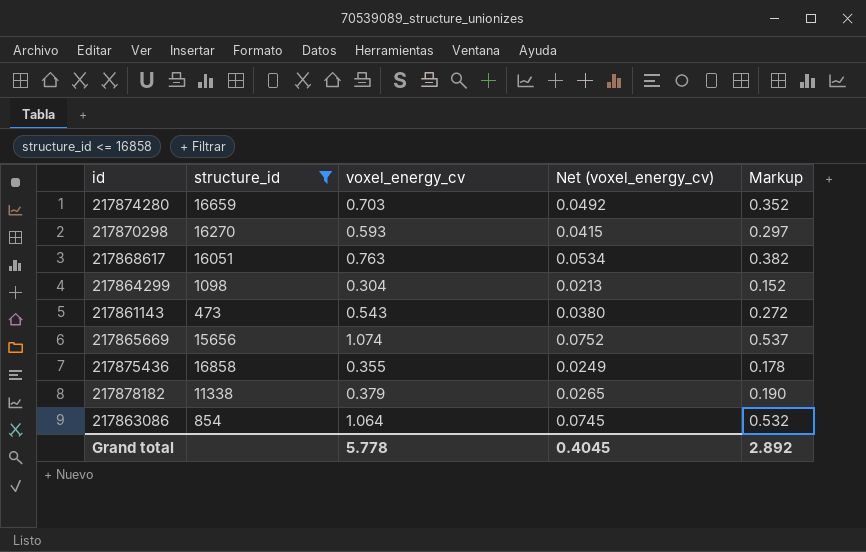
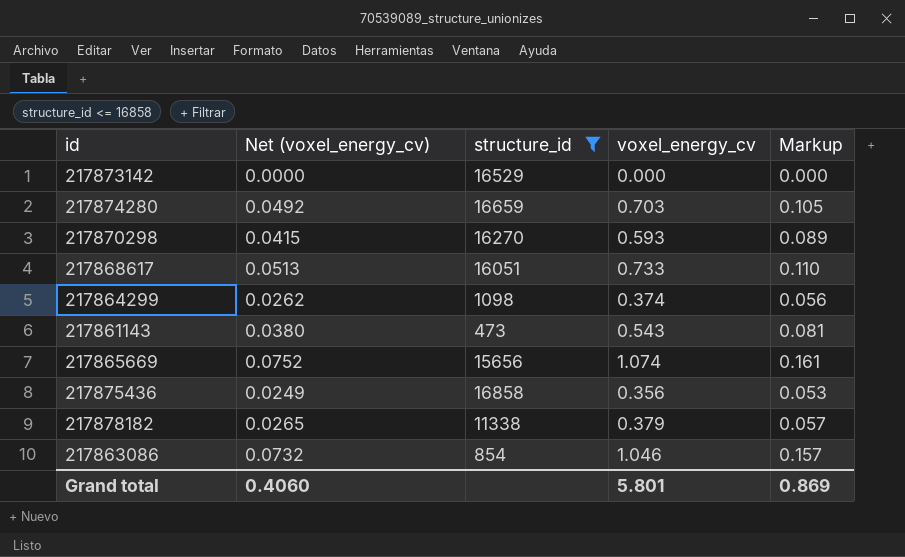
column Net (voxel_energy_cv) | position: 4 -> 2
column Markup | formula: [voxel_energy_cv] * 0.5 -> [voxel_energy_cv] * 0.15
row 217873142: none -> 0.0000 | 16529 | 0.000 | 0.000
217868617 | Net (voxel_energy_cv): 0.0534 -> 0.0513
217868617 | voxel_energy_cv: 0.763 -> 0.733
217864299 | Net (voxel_energy_cv): 0.0213 -> 0.0262
217864299 | voxel_energy_cv: 0.304 -> 0.374
217875436 | voxel_energy_cv: 0.355 -> 0.356
217863086 | Net (voxel_energy_cv): 0.0745 -> 0.0732
217863086 | voxel_energy_cv: 1.064 -> 1.046
Grand total | Net (voxel_energy_cv): 0.4045 -> 0.4060
Grand total | voxel_energy_cv: 5.778 -> 5.801
Grand total | Markup: 2.892 -> 0.869

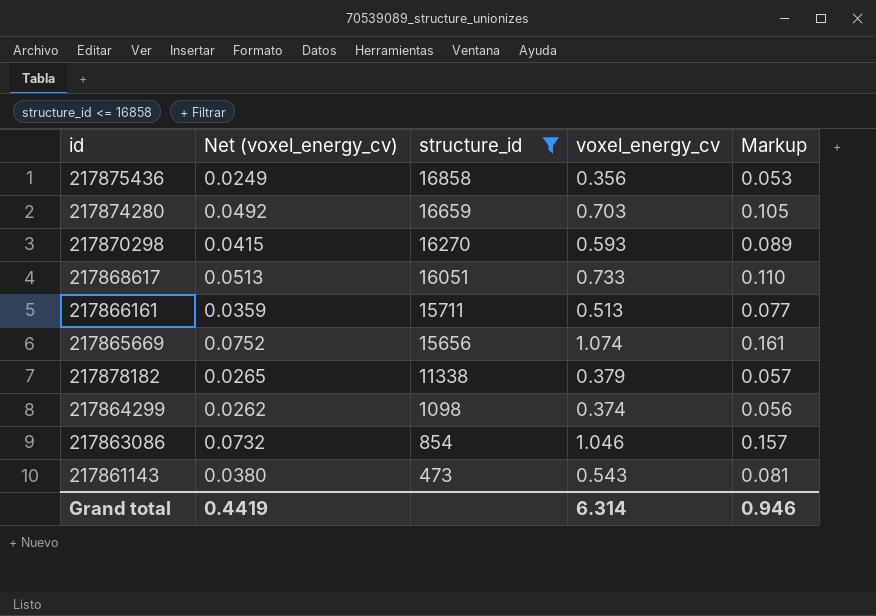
row order: none -> structure_id descending
row 217873142: 0.0000 | 16529 | 0.000 | 0.000 -> none
row 217866161: none -> 0.0359 | 15711 | 0.513 | 0.077
Grand total | Net (voxel_energy_cv): 0.4060 -> 0.4419
Grand total | voxel_energy_cv: 5.801 -> 6.314
Grand total | Markup: 0.869 -> 0.946

